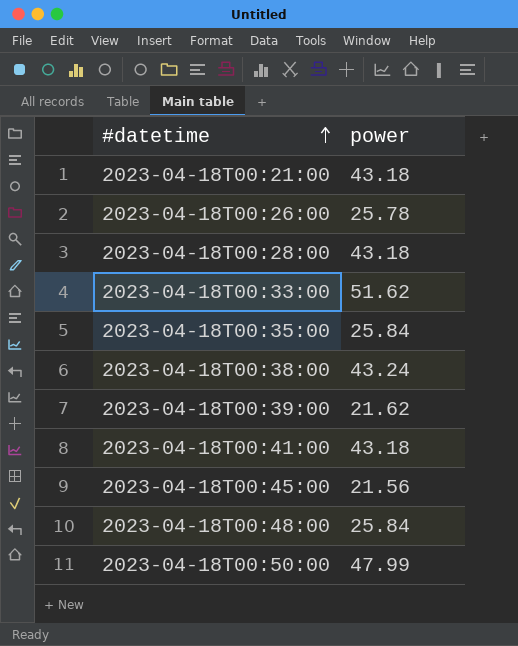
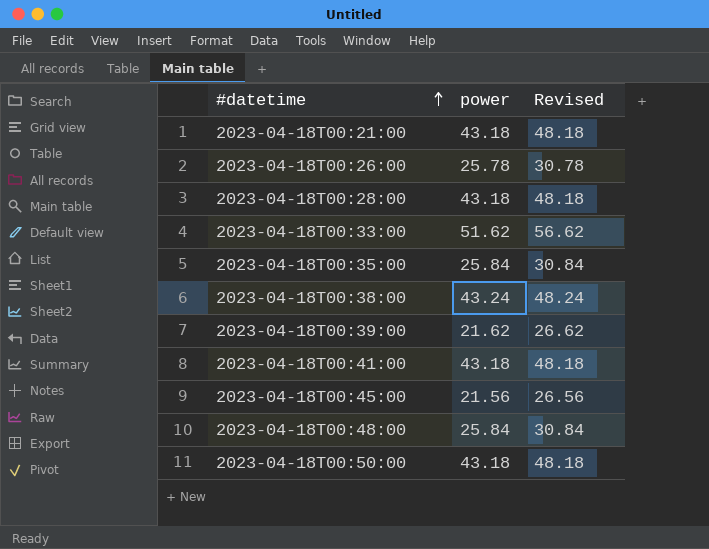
column Revised | formula: none -> [power] + 5
2023-04-18T00:50:00 | power: 47.99 -> 43.18

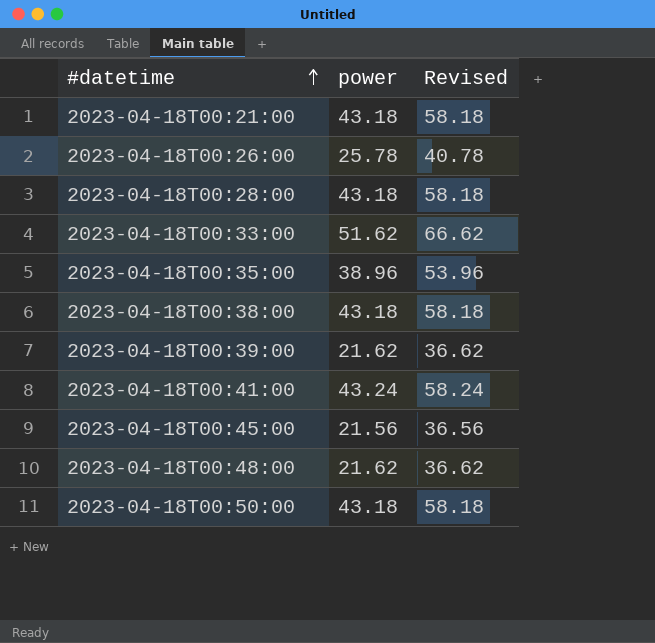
column Revised | formula: [power] + 5 -> [power] + 15
2023-04-18T00:35:00 | power: 25.84 -> 38.96
2023-04-18T00:38:00 | power: 43.24 -> 43.18
2023-04-18T00:41:00 | power: 43.18 -> 43.24
2023-04-18T00:48:00 | power: 25.84 -> 21.62

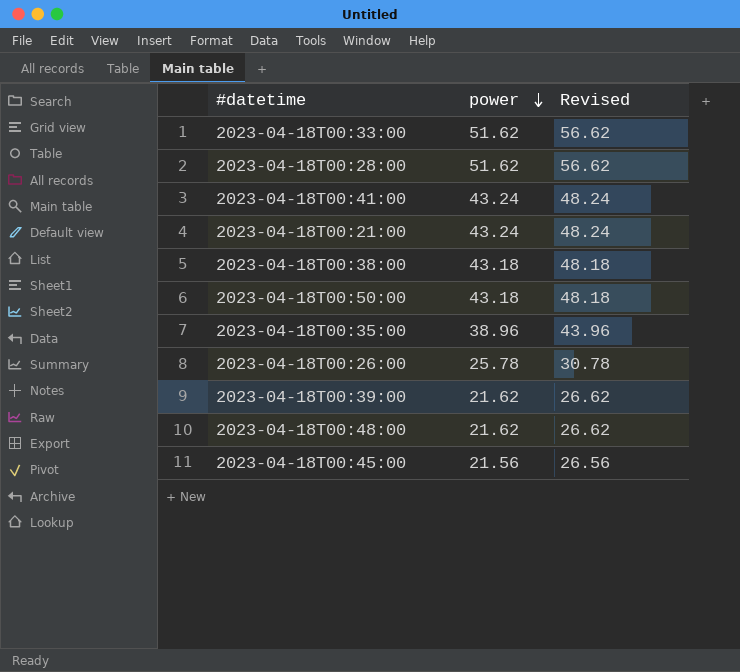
row order: #datetime ascending -> power descending
column Revised | formula: [power] + 15 -> [power] + 5
2023-04-18T00:28:00 | power: 43.18 -> 51.62
2023-04-18T00:21:00 | power: 43.18 -> 43.24

